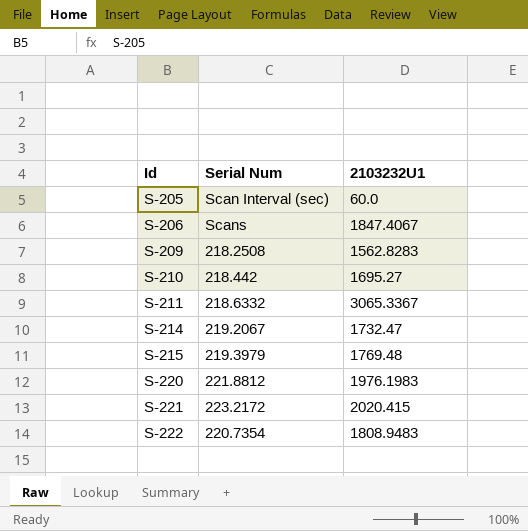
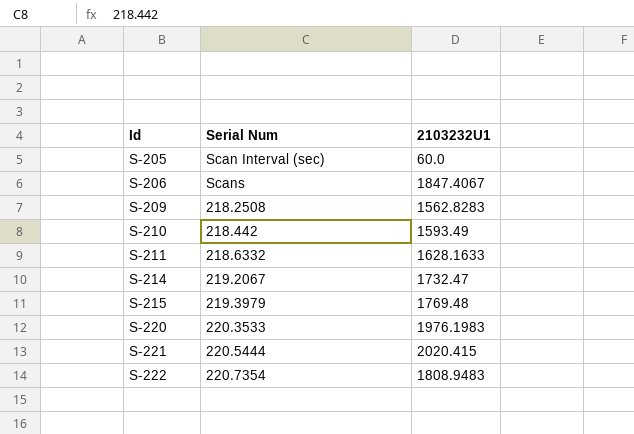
S-210 | 2103232U1: 1695.27 -> 1593.49
S-211 | 2103232U1: 3065.3367 -> 1628.1633
S-220 | Serial Num: 221.8812 -> 220.3533
S-221 | Serial Num: 223.2172 -> 220.5444

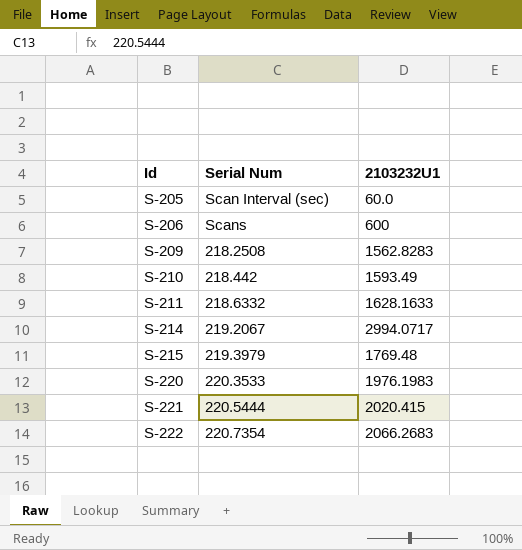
S-206 | 2103232U1: 1847.4067 -> 600
S-214 | 2103232U1: 1732.47 -> 2994.0717
S-222 | 2103232U1: 1808.9483 -> 2066.2683

